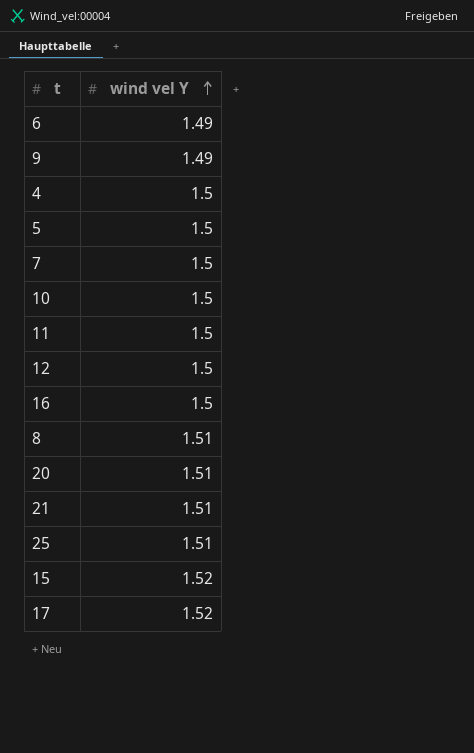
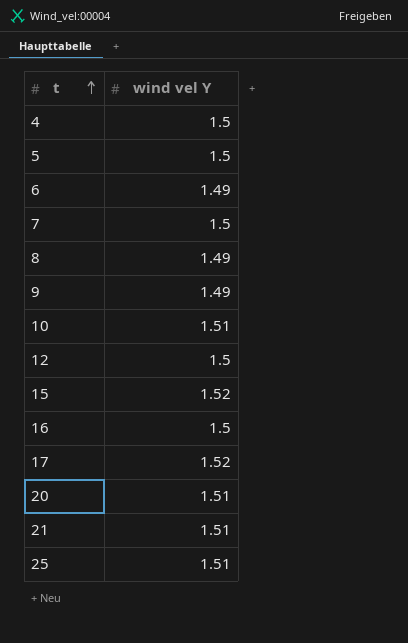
row order: wind vel Y ascending -> t ascending
row 11: 1.5 -> none
8 | wind vel Y: 1.51 -> 1.49
10 | wind vel Y: 1.5 -> 1.51

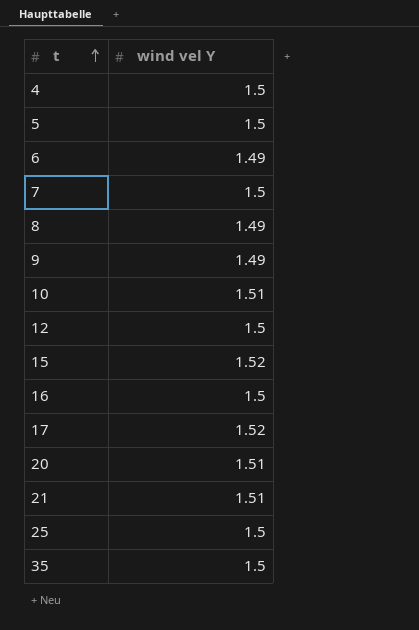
25 | wind vel Y: 1.51 -> 1.5
row 35: none -> 1.5

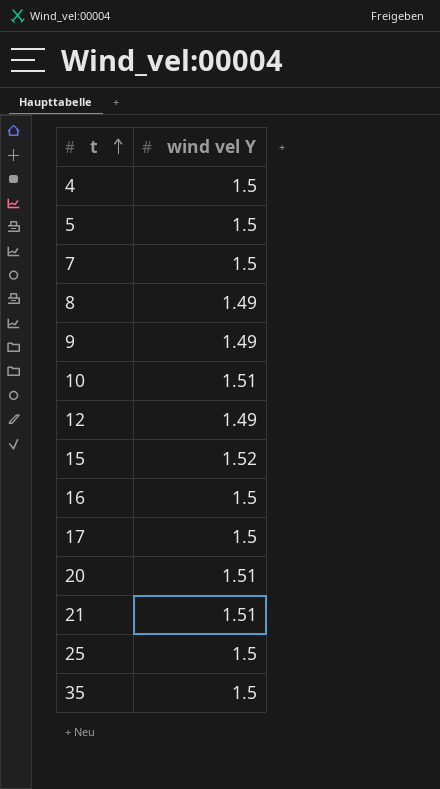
row 6: 1.49 -> none
12 | wind vel Y: 1.5 -> 1.49
17 | wind vel Y: 1.52 -> 1.5

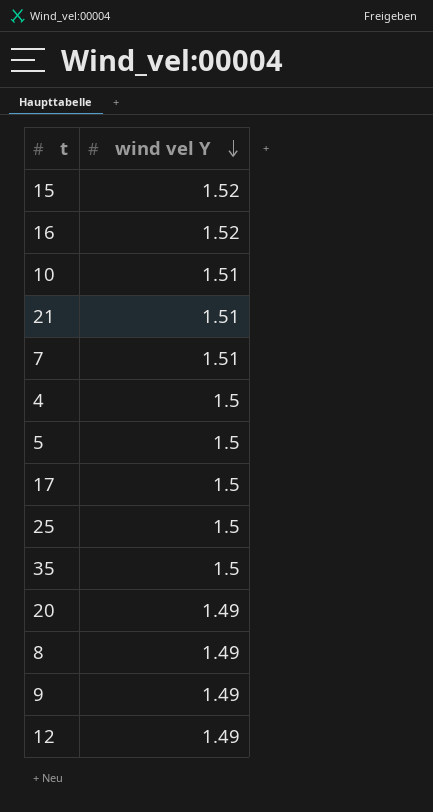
row order: t ascending -> wind vel Y descending
16 | wind vel Y: 1.5 -> 1.52
7 | wind vel Y: 1.5 -> 1.51
20 | wind vel Y: 1.51 -> 1.49

